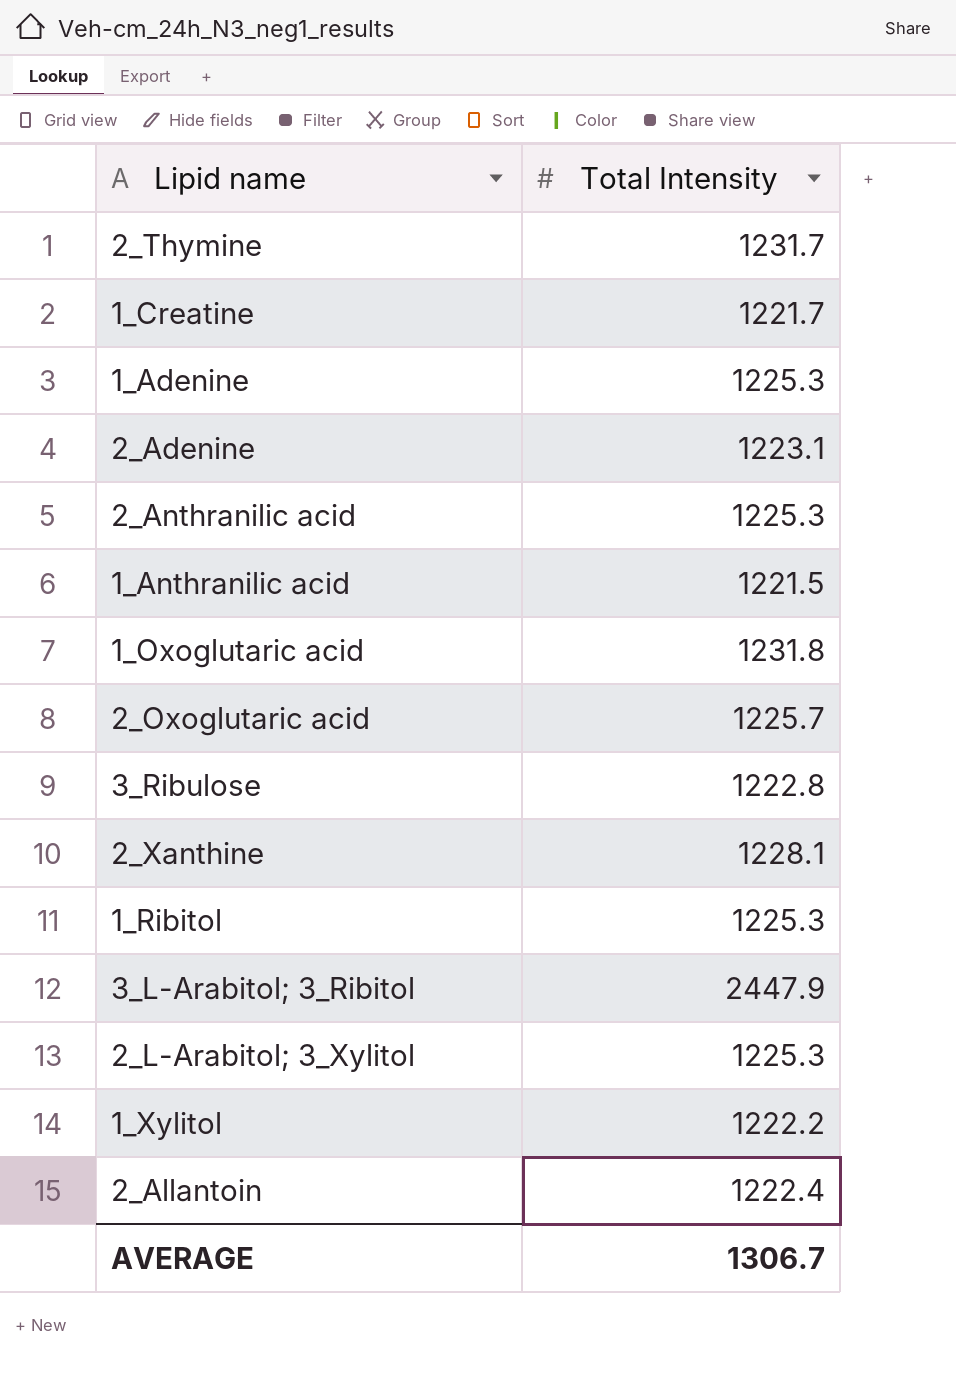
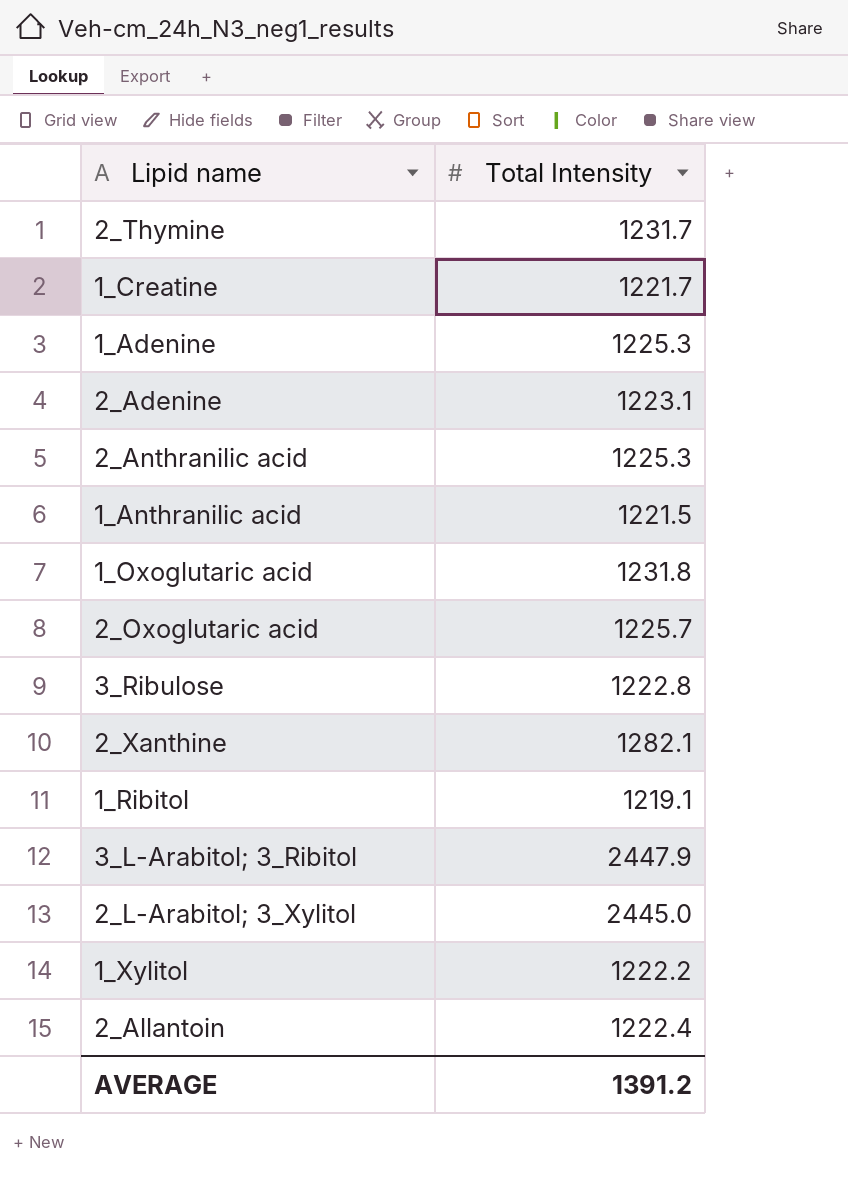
2_Xanthine | Total Intensity: 1228.1 -> 1282.1
1_Ribitol | Total Intensity: 1225.3 -> 1219.1
2_L-Arabitol; 3_Xylitol | Total Intensity: 1225.3 -> 2445.0
AVERAGE | Total Intensity: 1306.7 -> 1391.2

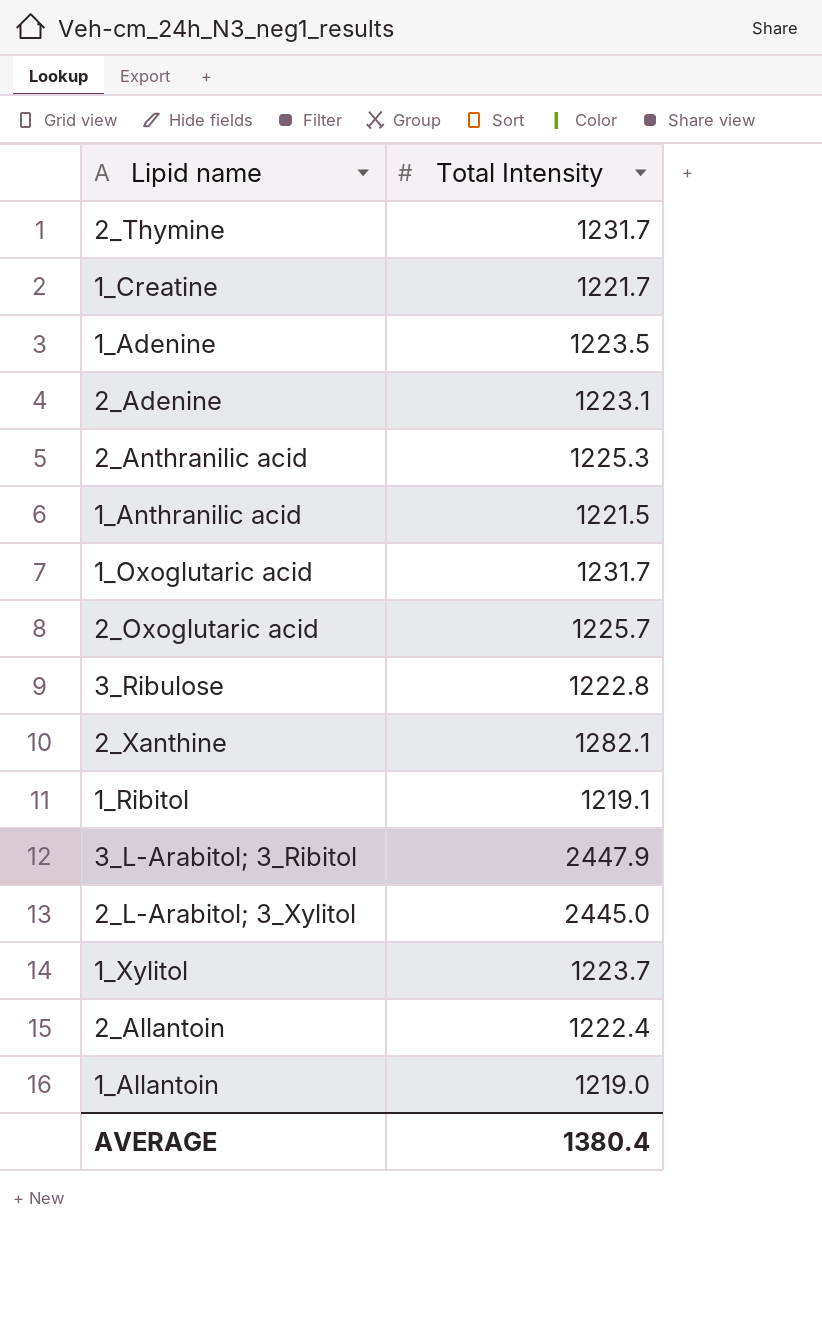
1_Adenine | Total Intensity: 1225.3 -> 1223.5
1_Oxoglutaric acid | Total Intensity: 1231.8 -> 1231.7
1_Xylitol | Total Intensity: 1222.2 -> 1223.7
row 1_Allantoin: none -> 1219.0
AVERAGE | Total Intensity: 1391.2 -> 1380.4

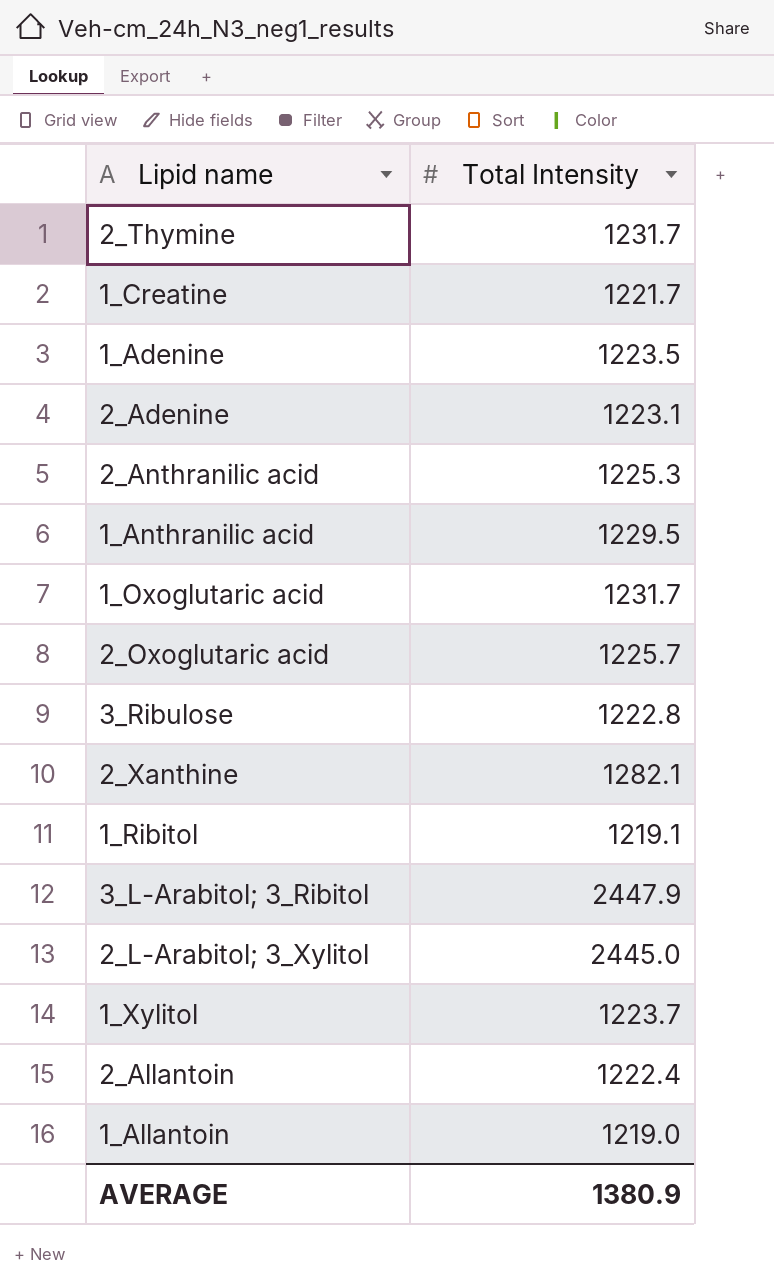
1_Anthranilic acid | Total Intensity: 1221.5 -> 1229.5
AVERAGE | Total Intensity: 1380.4 -> 1380.9

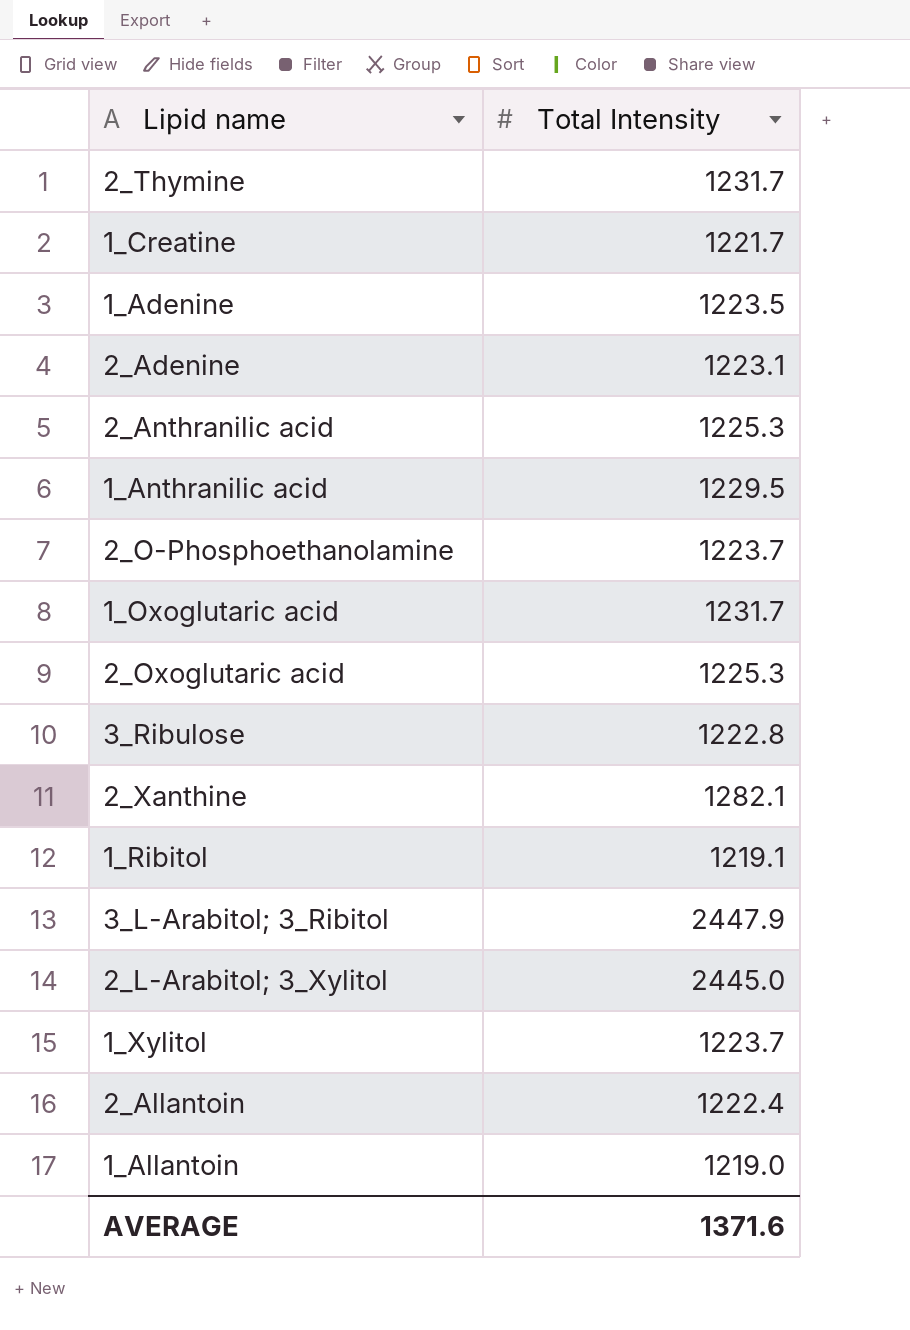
row 2_O-Phosphoethanolamine: none -> 1223.7
2_Oxoglutaric acid | Total Intensity: 1225.7 -> 1225.3
AVERAGE | Total Intensity: 1380.9 -> 1371.6

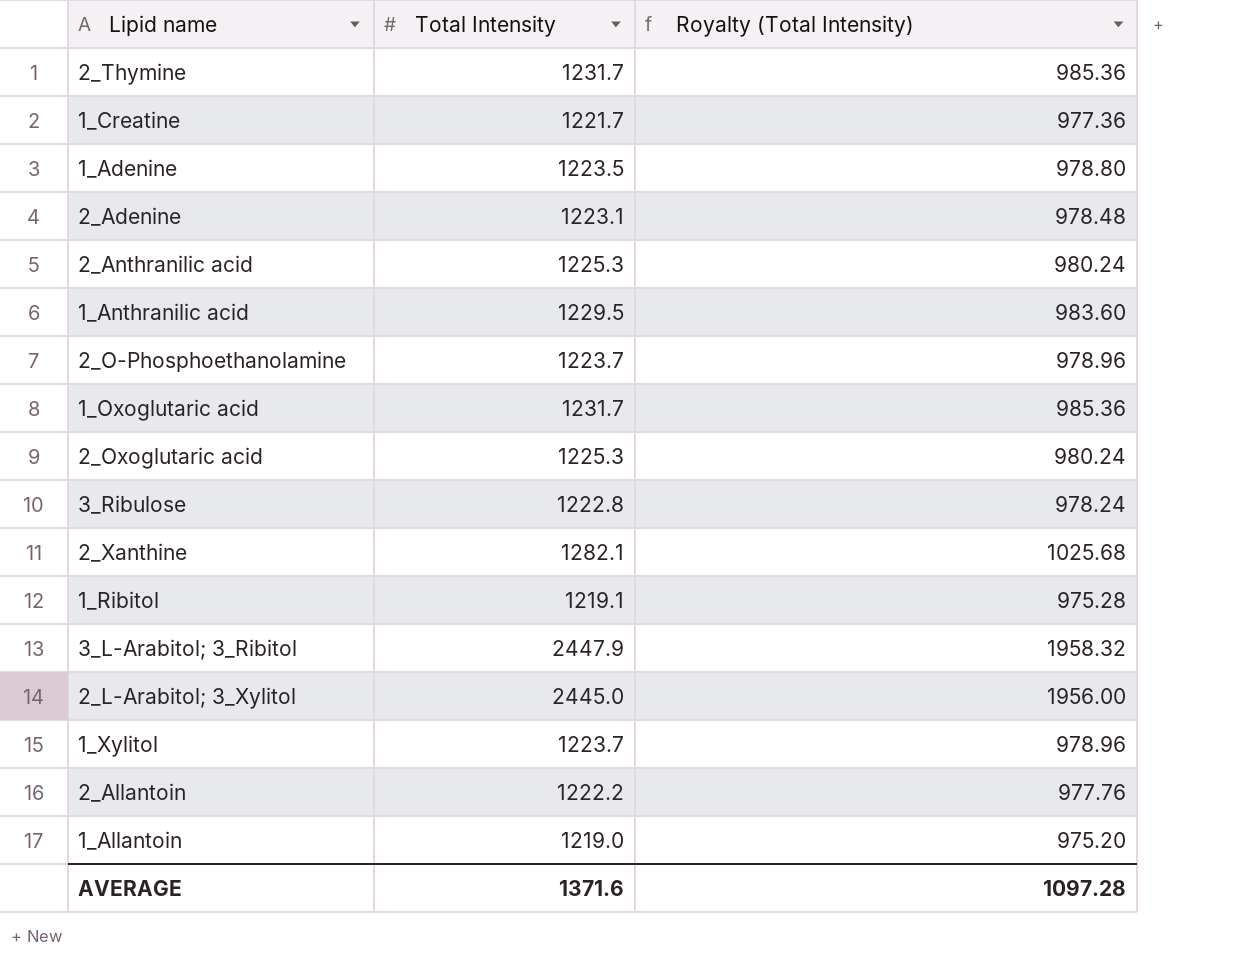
column Royalty (Total Intensity) | formula: none -> [Total Intensity] * 0.8
2_Allantoin | Total Intensity: 1222.4 -> 1222.2

